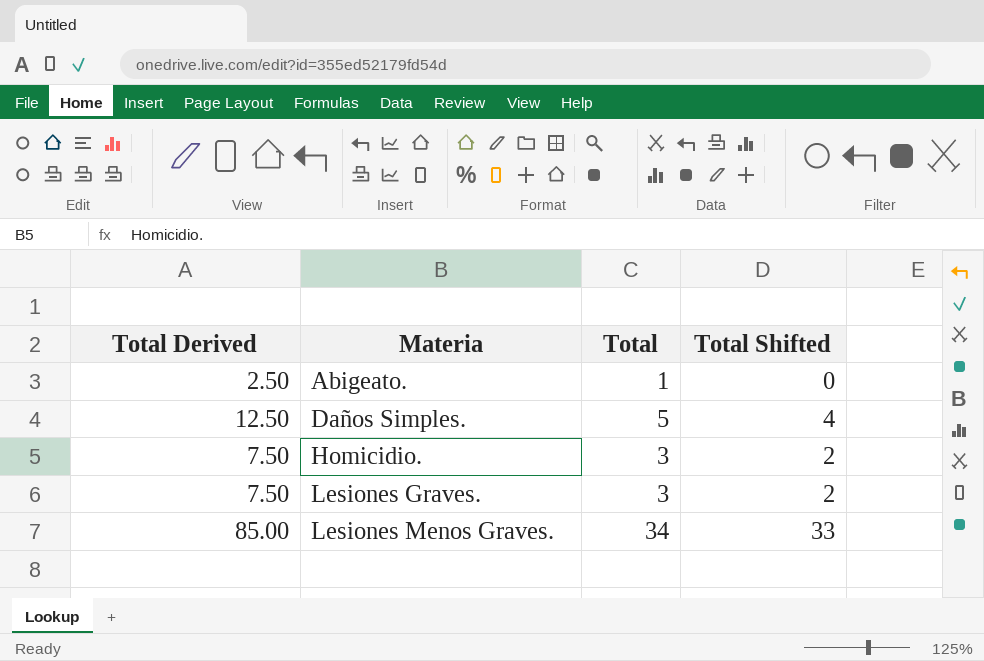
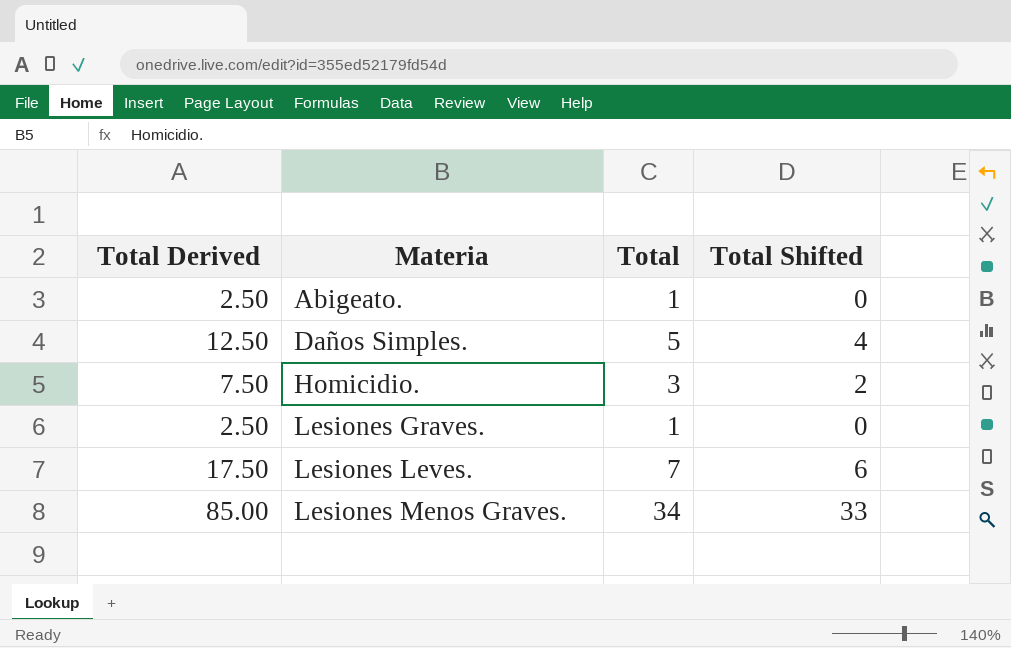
Lesiones Graves. | Total Derived: 7.50 -> 2.50
Lesiones Graves. | Total: 3 -> 1
Lesiones Graves. | Total Shifted: 2 -> 0
row Lesiones Leves.: none -> 17.50 | 7 | 6

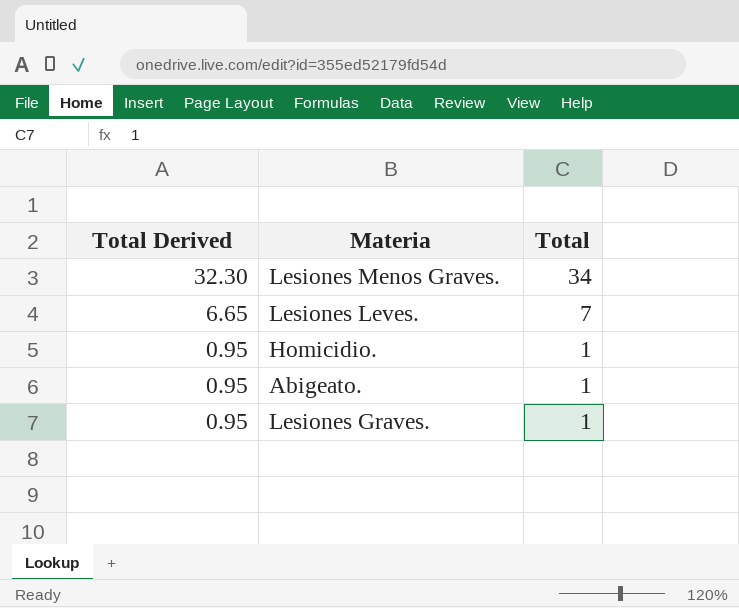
row order: Materia ascending -> Total Derived descending
column Total Shifted | formula: [Total] - 1 -> none
column Total Derived | formula: [Total] * 2.5 -> [Total] * 0.95
row Daños Simples.: 12.50 | 5 | 4 -> none
Homicidio. | Total: 3 -> 1

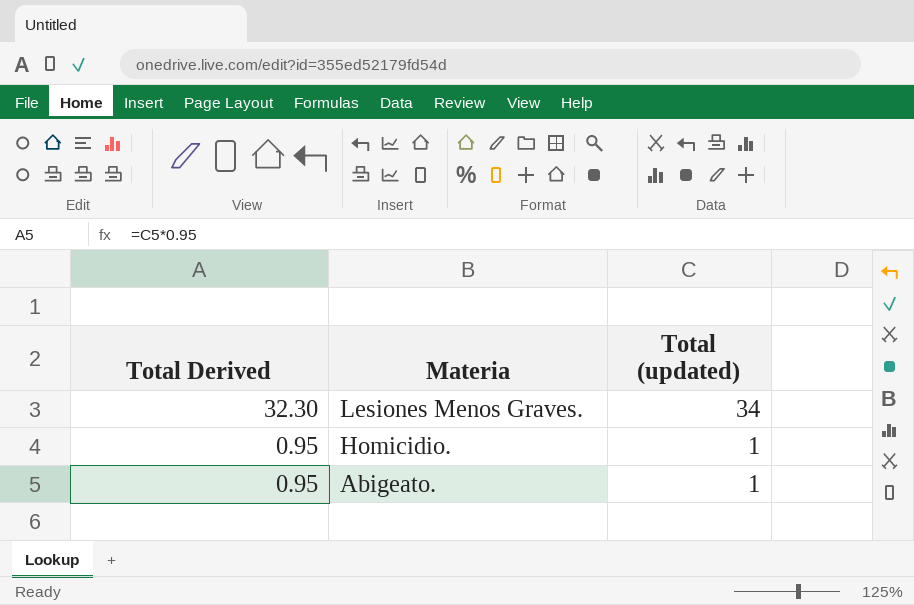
column name: Total -> Total (updated)
row Lesiones Leves.: 6.65 | 7 -> none
row Lesiones Graves.: 0.95 | 1 -> none

